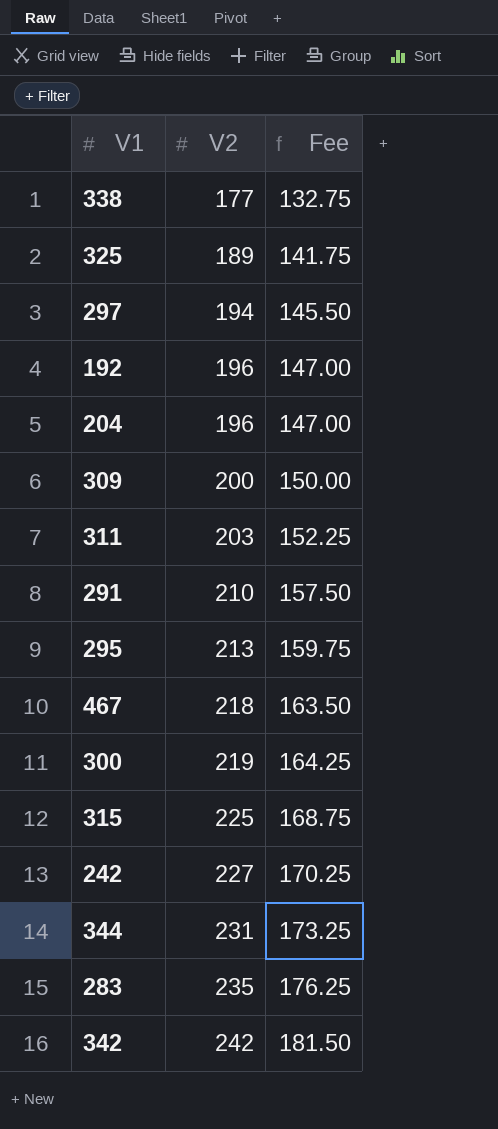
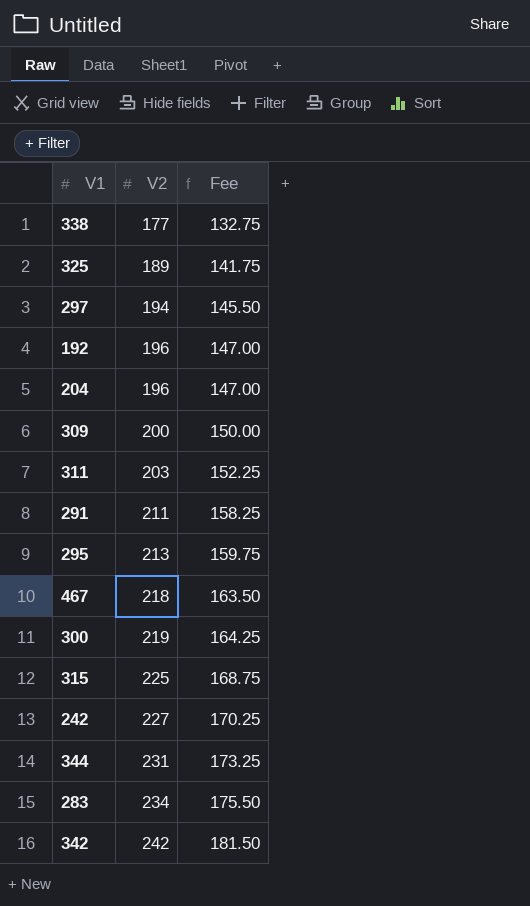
291 | V2: 210 -> 211
291 | Fee: 157.50 -> 158.25
283 | V2: 235 -> 234
283 | Fee: 176.25 -> 175.50

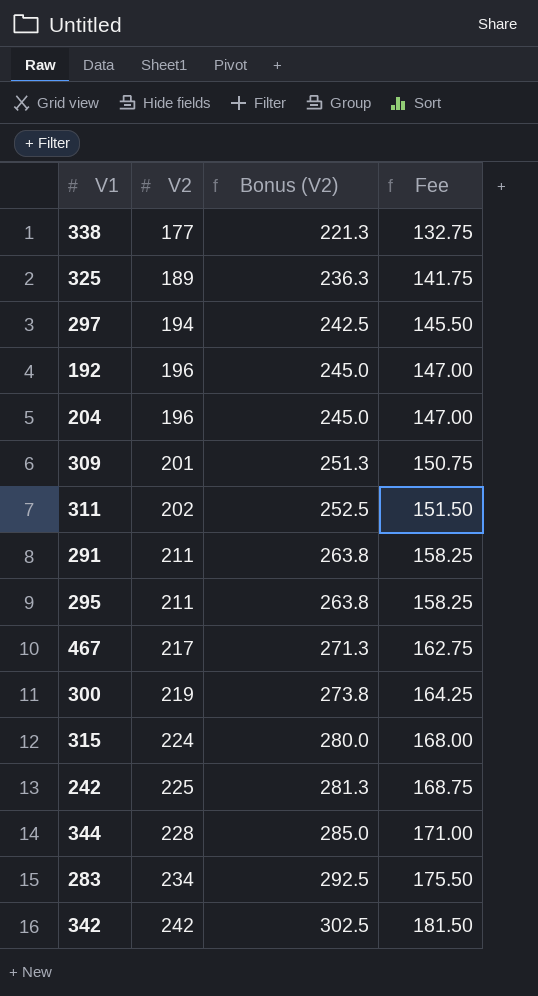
column Bonus (V2) | formula: none -> [V2] * 1.25
309 | V2: 200 -> 201
309 | Fee: 150.00 -> 150.75
311 | V2: 203 -> 202
311 | Fee: 152.25 -> 151.50
295 | V2: 213 -> 211
295 | Fee: 159.75 -> 158.25
467 | V2: 218 -> 217
467 | Fee: 163.50 -> 162.75
315 | V2: 225 -> 224
315 | Fee: 168.75 -> 168.00
242 | V2: 227 -> 225
242 | Fee: 170.25 -> 168.75
344 | V2: 231 -> 228
344 | Fee: 173.25 -> 171.00

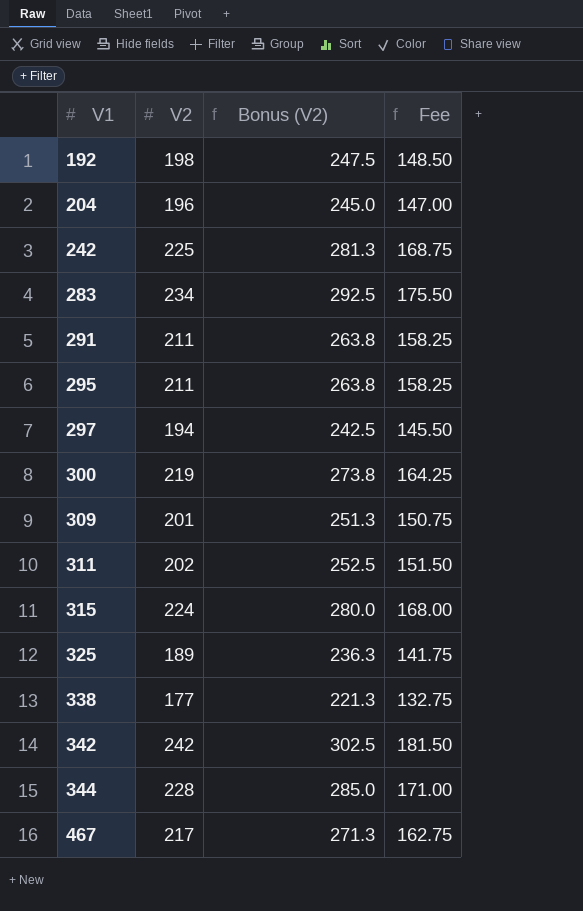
row order: V2 ascending -> V1 ascending
192 | V2: 196 -> 198
192 | Bonus (V2): 245.0 -> 247.5
192 | Fee: 147.00 -> 148.50

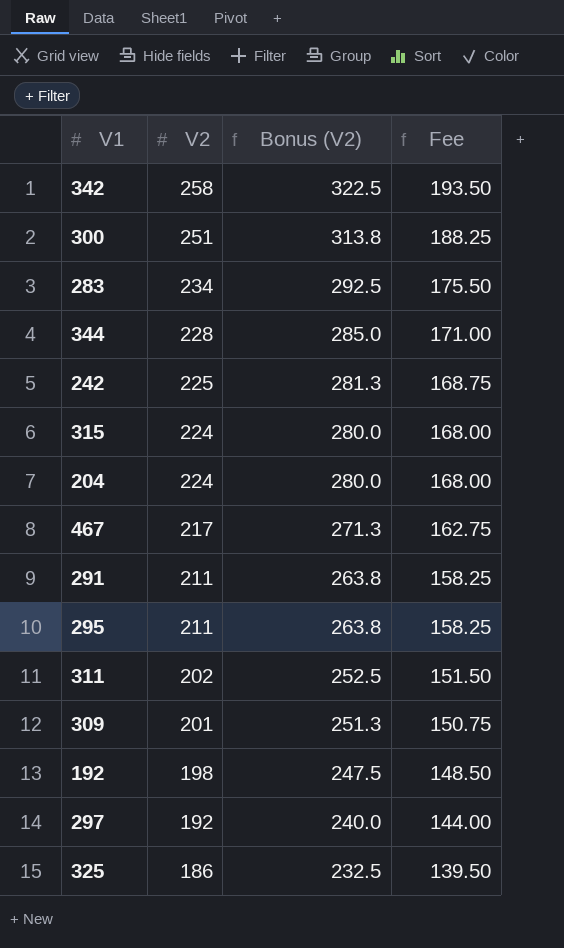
row order: V1 ascending -> V2 descending
row 338: 177 | 221.3 | 132.75 -> none
342 | V2: 242 -> 258
342 | Bonus (V2): 302.5 -> 322.5
342 | Fee: 181.50 -> 193.50
300 | V2: 219 -> 251
300 | Bonus (V2): 273.8 -> 313.8
300 | Fee: 164.25 -> 188.25
204 | V2: 196 -> 224
204 | Bonus (V2): 245.0 -> 280.0
204 | Fee: 147.00 -> 168.00
297 | V2: 194 -> 192
297 | Bonus (V2): 242.5 -> 240.0
297 | Fee: 145.50 -> 144.00
325 | V2: 189 -> 186
325 | Bonus (V2): 236.3 -> 232.5
325 | Fee: 141.75 -> 139.50

